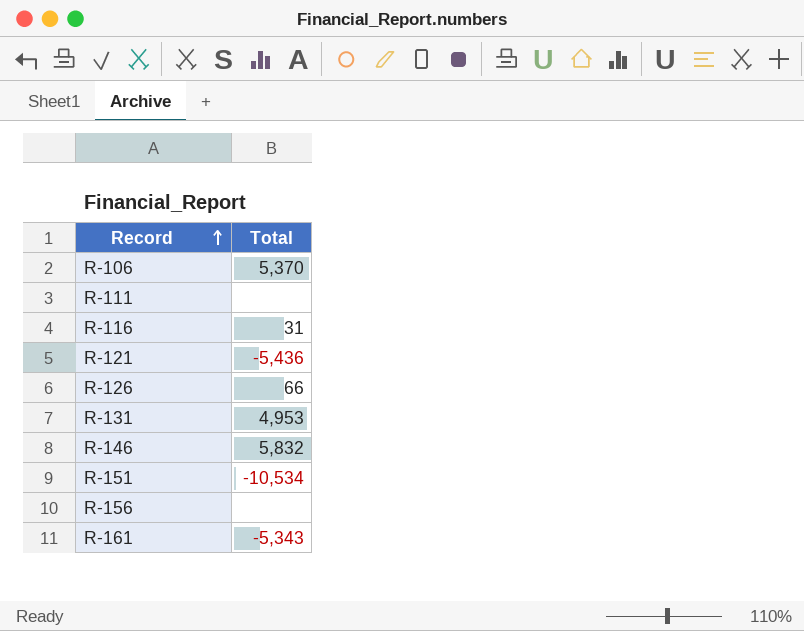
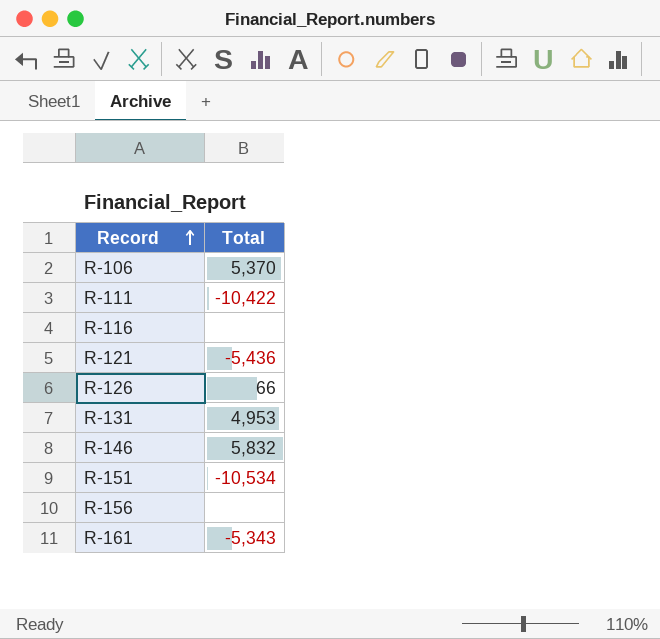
R-111 | Total: none -> -10,422
R-116 | Total: 31 -> none

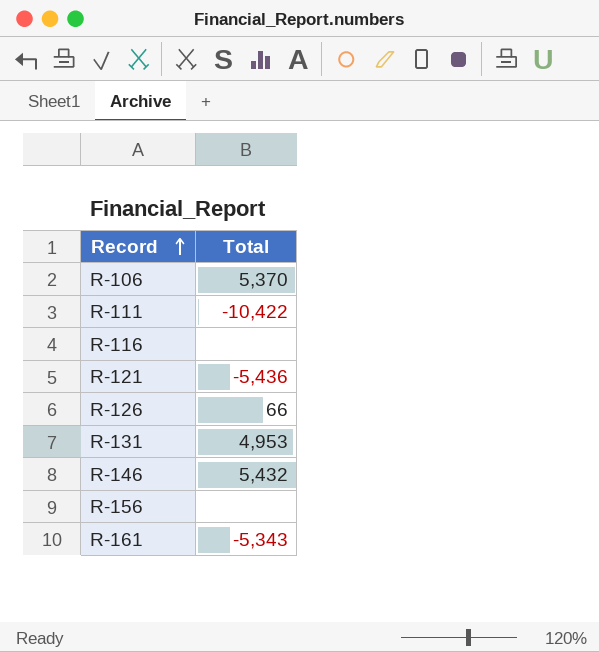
row R-151: -10,534 -> none
R-146 | Total: 5,832 -> 5,432

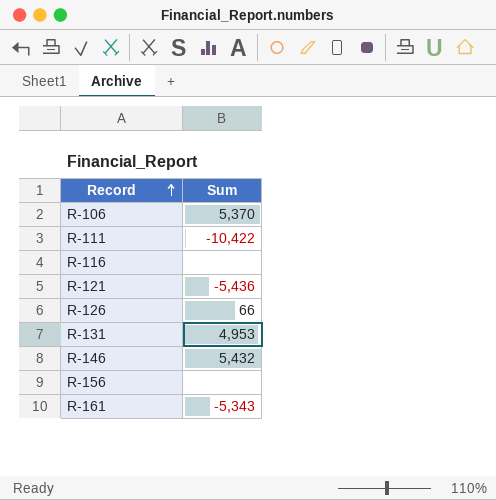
column name: Total -> Sum

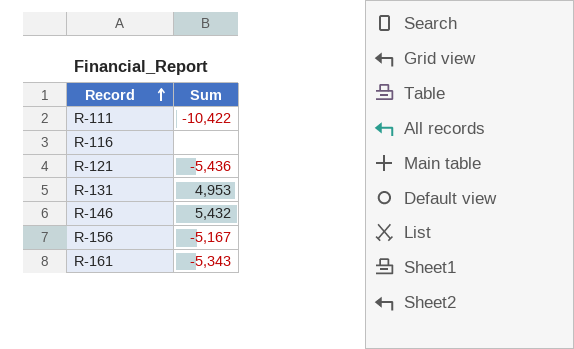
row R-106: 5,370 -> none
row R-126: 66 -> none
R-156 | Sum: none -> -5,167

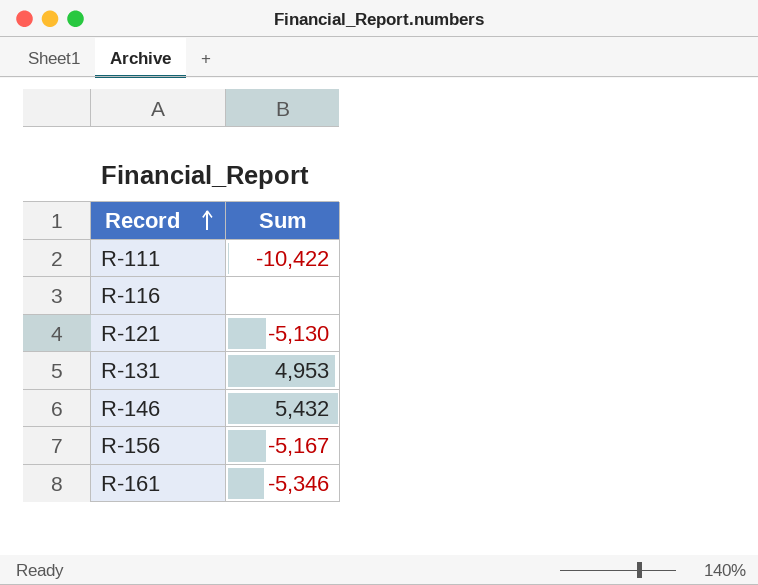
R-121 | Sum: -5,436 -> -5,130
R-161 | Sum: -5,343 -> -5,346

